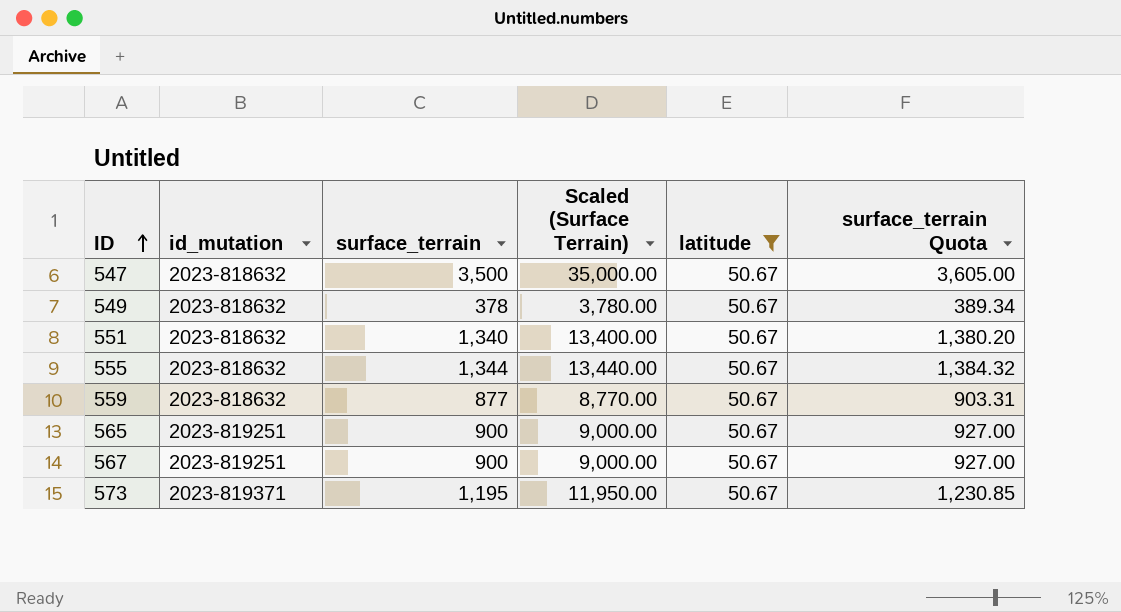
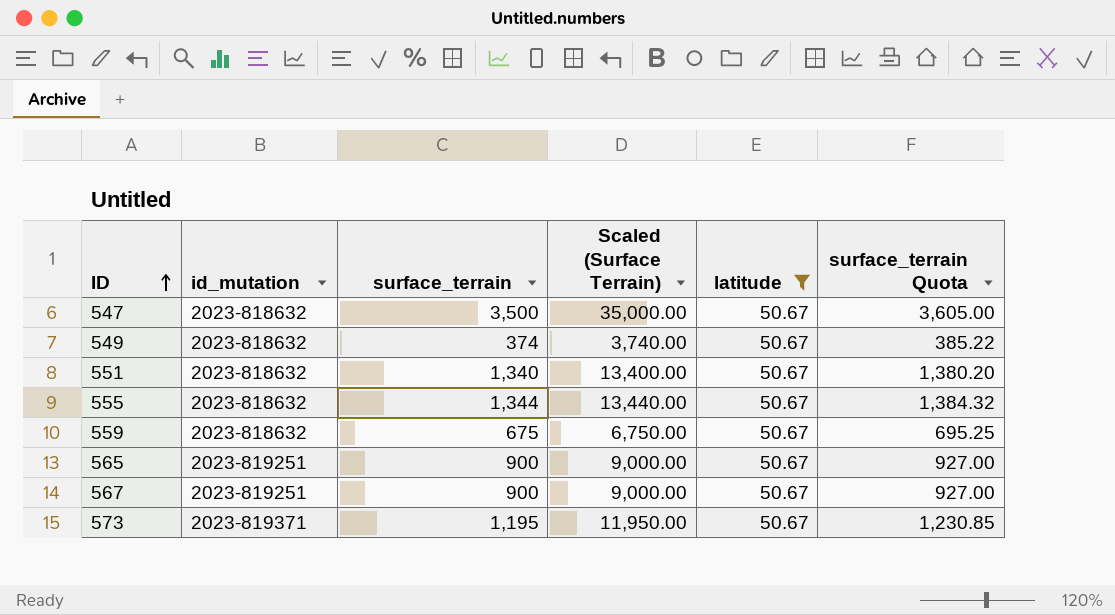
549 | surface_terrain: 378 -> 374
549 | Scaled (Surface Terrain): 3,780.00 -> 3,740.00
549 | surface_terrain Quota: 389.34 -> 385.22
559 | surface_terrain: 877 -> 675
559 | Scaled (Surface Terrain): 8,770.00 -> 6,750.00
559 | surface_terrain Quota: 903.31 -> 695.25

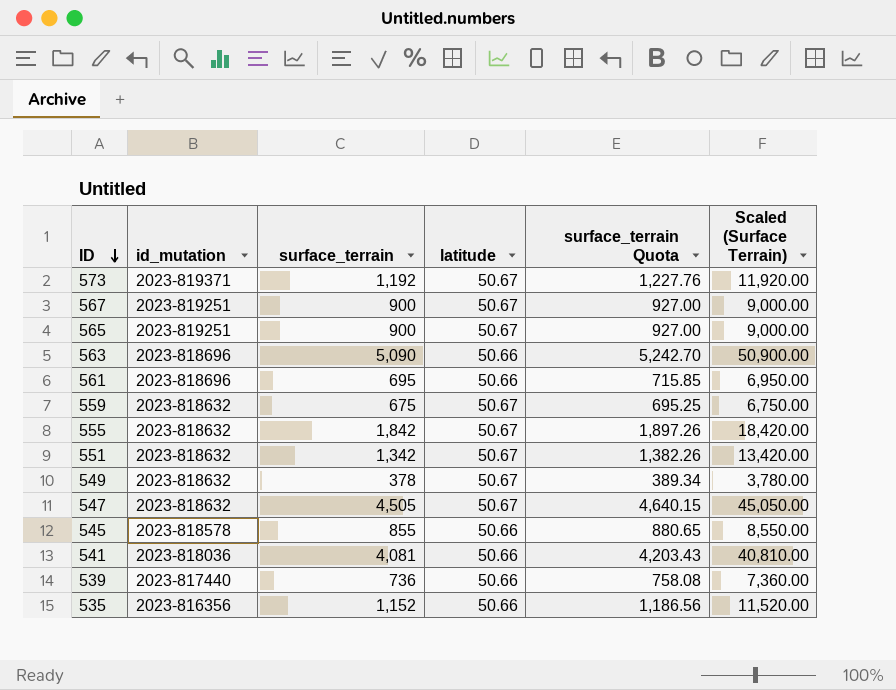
filter: latitude = 50.67 -> none
row order: ID ascending -> ID descending
column Scaled (Surface Terrain) | position: 4 -> 6
573 | surface_terrain: 1,195 -> 1,192
573 | surface_terrain Quota: 1,230.85 -> 1,227.76
573 | Scaled (Surface Terrain): 11,950.00 -> 11,920.00
555 | surface_terrain: 1,344 -> 1,842
555 | surface_terrain Quota: 1,384.32 -> 1,897.26
555 | Scaled (Surface Terrain): 13,440.00 -> 18,420.00
551 | surface_terrain: 1,340 -> 1,342
551 | surface_terrain Quota: 1,380.20 -> 1,382.26
551 | Scaled (Surface Terrain): 13,400.00 -> 13,420.00
549 | surface_terrain: 374 -> 378
549 | surface_terrain Quota: 385.22 -> 389.34
549 | Scaled (Surface Terrain): 3,740.00 -> 3,780.00
547 | surface_terrain: 3,500 -> 4,505
547 | surface_terrain Quota: 3,605.00 -> 4,640.15
547 | Scaled (Surface Terrain): 35,000.00 -> 45,050.00

